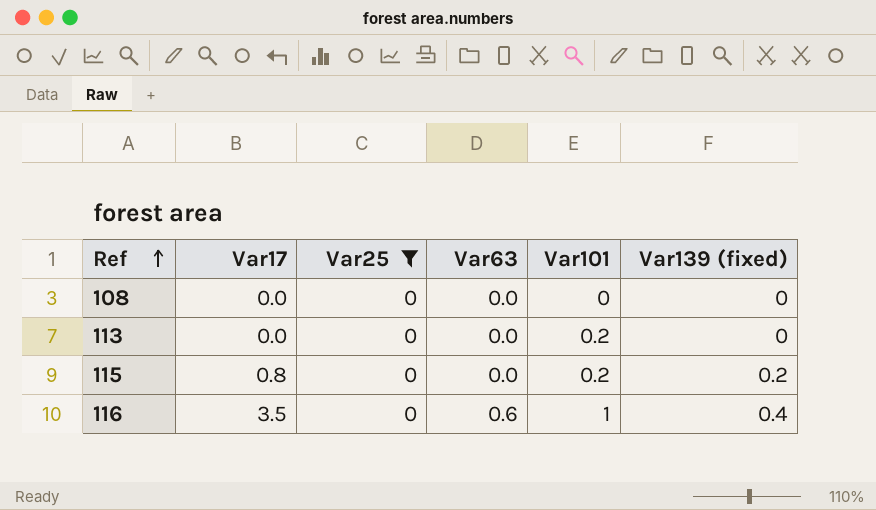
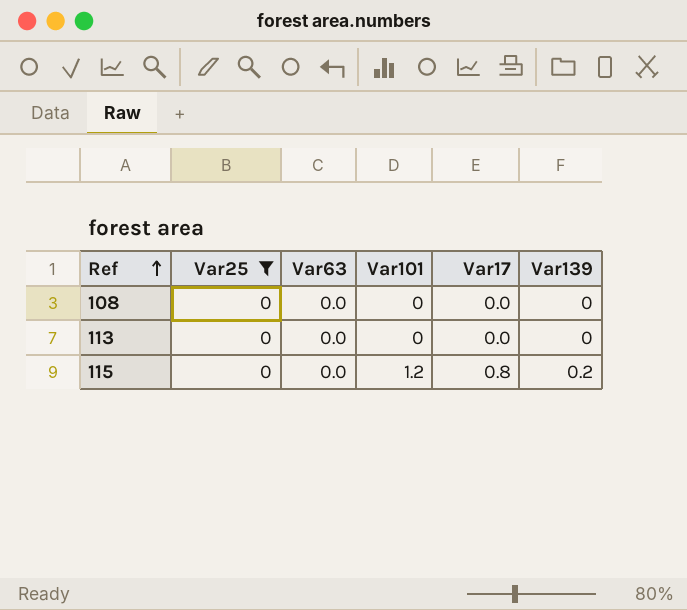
column Var17 | position: 2 -> 5
column name: Var139 (fixed) -> Var139
row 116: 3.5 | 0 | 0.6 | 1 | 0.4 -> none
113 | Var101: 0.2 -> 0
115 | Var101: 0.2 -> 1.2

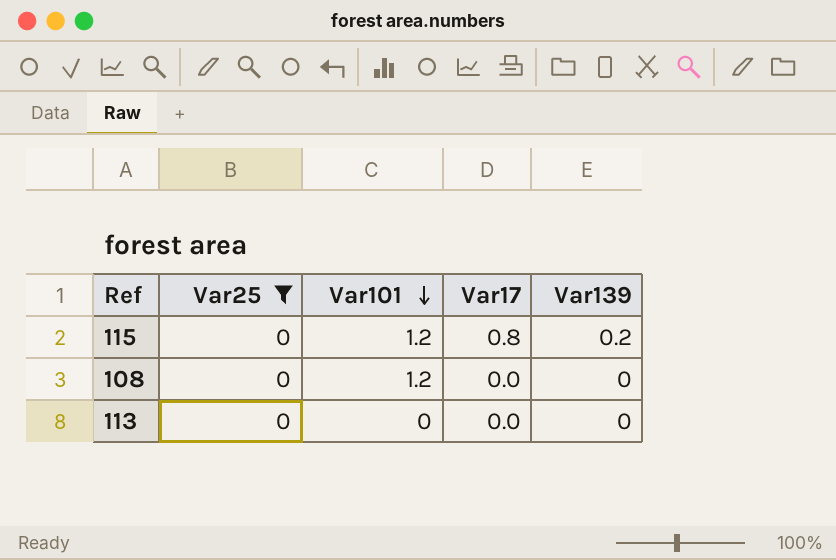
row order: Ref ascending -> Var101 descending
column Var63 | position: 3 -> none
108 | Var101: 0 -> 1.2

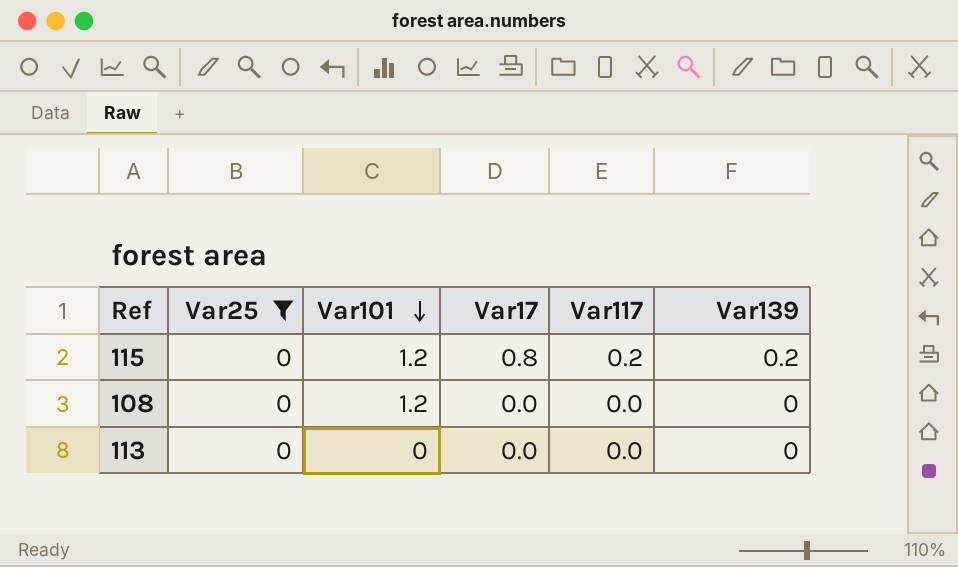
column Var117 | position: none -> 5

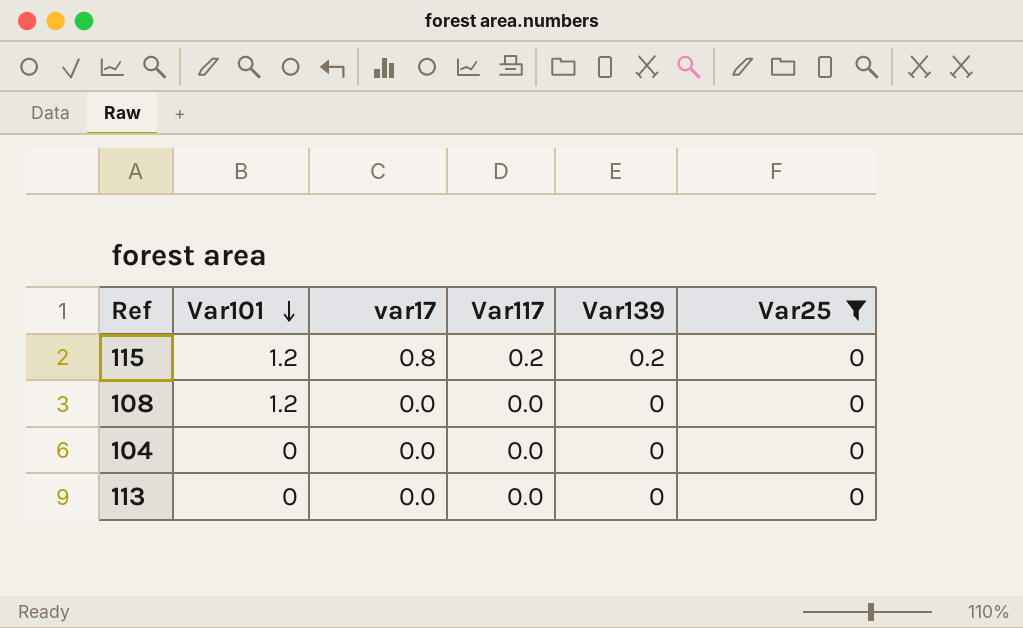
column name: Var17 -> var17
column Var25 | position: 2 -> 6
row 104: none -> 0 | 0.0 | 0.0 | 0 | 0

